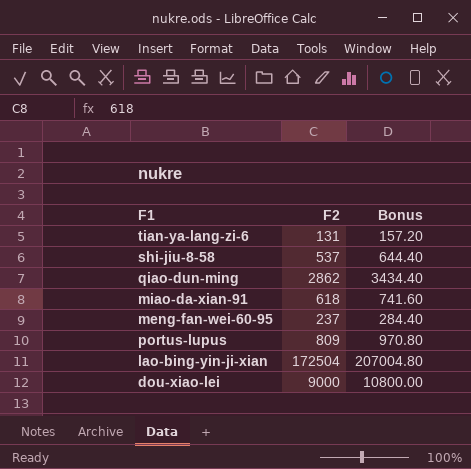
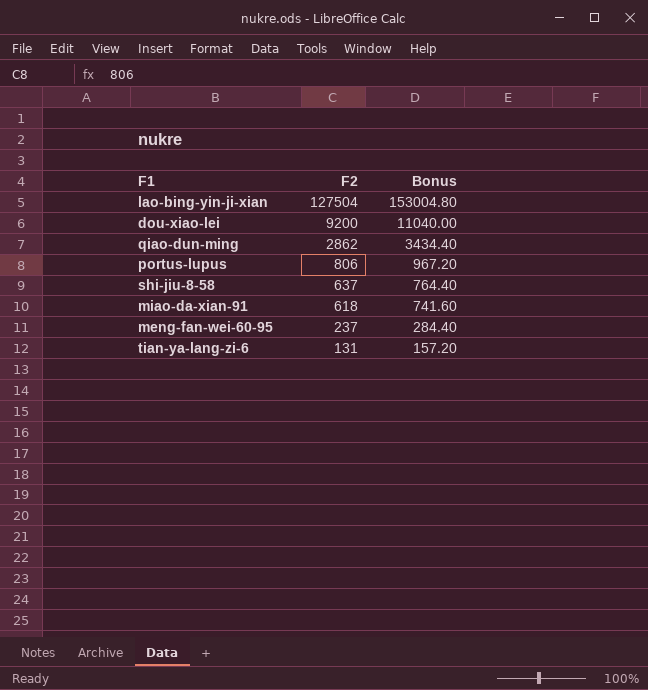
row order: none -> F2 descending
lao-bing-yin-ji-xian | F2: 172504 -> 127504
lao-bing-yin-ji-xian | Bonus: 207004.80 -> 153004.80
dou-xiao-lei | F2: 9000 -> 9200
dou-xiao-lei | Bonus: 10800.00 -> 11040.00
portus-lupus | F2: 809 -> 806
portus-lupus | Bonus: 970.80 -> 967.20
shi-jiu-8-58 | F2: 537 -> 637
shi-jiu-8-58 | Bonus: 644.40 -> 764.40

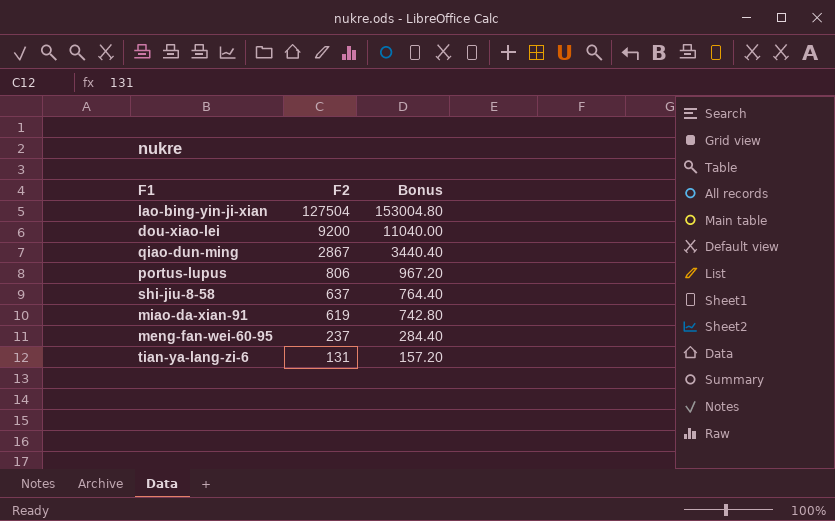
qiao-dun-ming | F2: 2862 -> 2867
qiao-dun-ming | Bonus: 3434.40 -> 3440.40
miao-da-xian-91 | F2: 618 -> 619
miao-da-xian-91 | Bonus: 741.60 -> 742.80

